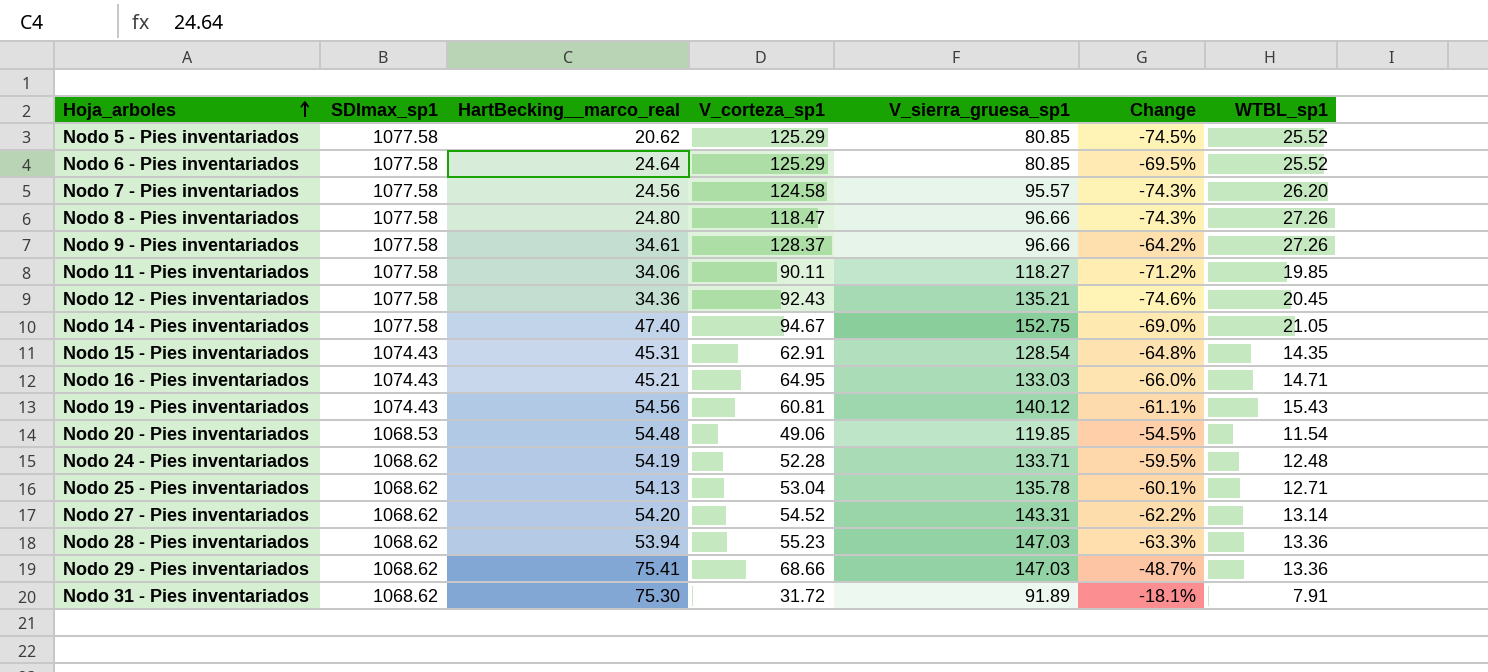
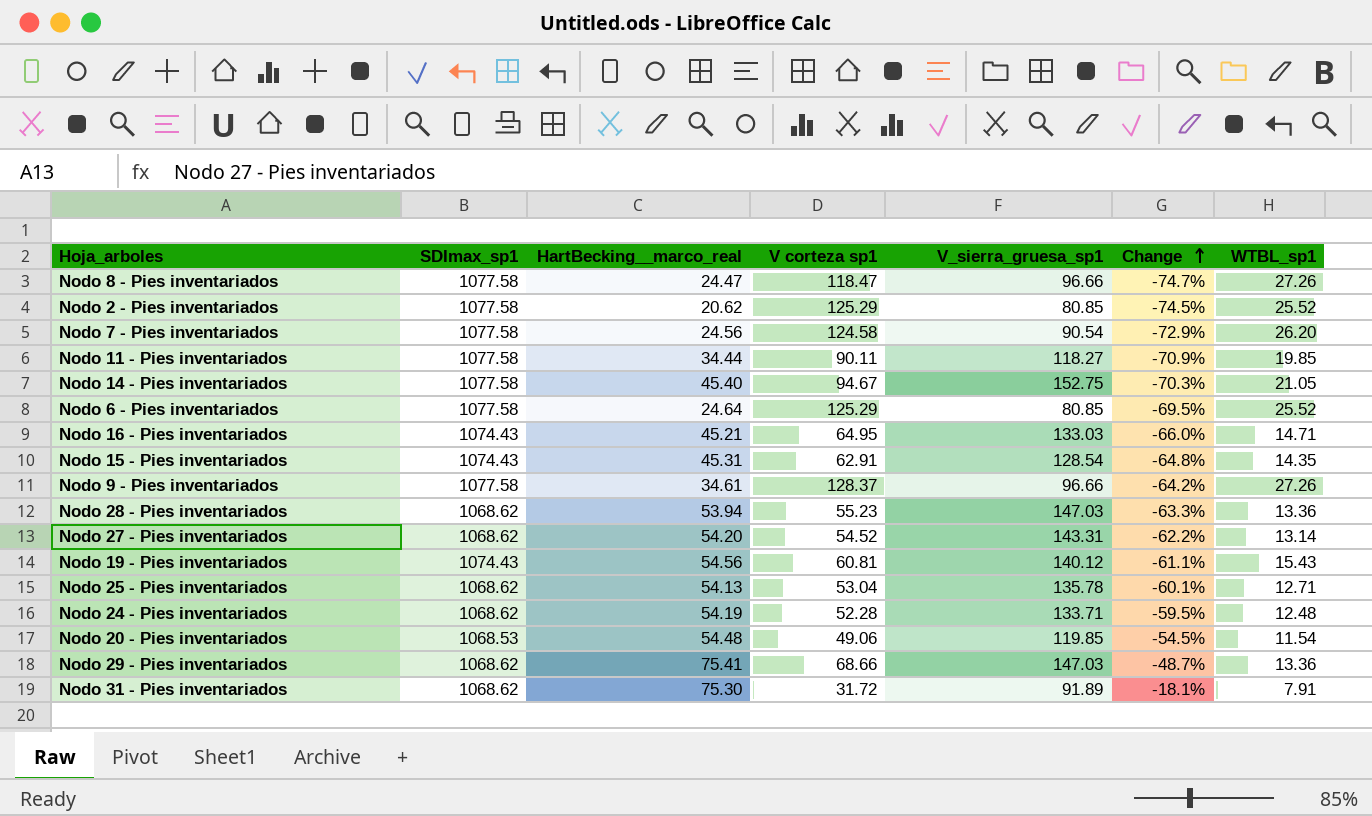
row order: Hoja_arboles ascending -> Change ascending
column name: V_corteza_sp1 -> V corteza sp1
row Nodo 5 - Pies inventariados: 1077.58 | 20.62 | 125.29 | 80.85 | -74.5% | 25.52 -> none
row Nodo 12 - Pies inventariados: 1077.58 | 34.36 | 92.43 | 135.21 | -74.6% | 20.45 -> none
Nodo 8 - Pies inventariados | HartBecking__marco_real: 24.80 -> 24.47
Nodo 8 - Pies inventariados | Change: -74.3% -> -74.7%
row Nodo 2 - Pies inventariados: none -> 1077.58 | 20.62 | 125.29 | 80.85 | -74.5% | 25.52
Nodo 7 - Pies inventariados | V_sierra_gruesa_sp1: 95.57 -> 90.54
Nodo 7 - Pies inventariados | Change: -74.3% -> -72.9%
Nodo 11 - Pies inventariados | HartBecking__marco_real: 34.06 -> 34.44
Nodo 11 - Pies inventariados | Change: -71.2% -> -70.9%
Nodo 14 - Pies inventariados | HartBecking__marco_real: 47.40 -> 45.40
Nodo 14 - Pies inventariados | Change: -69.0% -> -70.3%

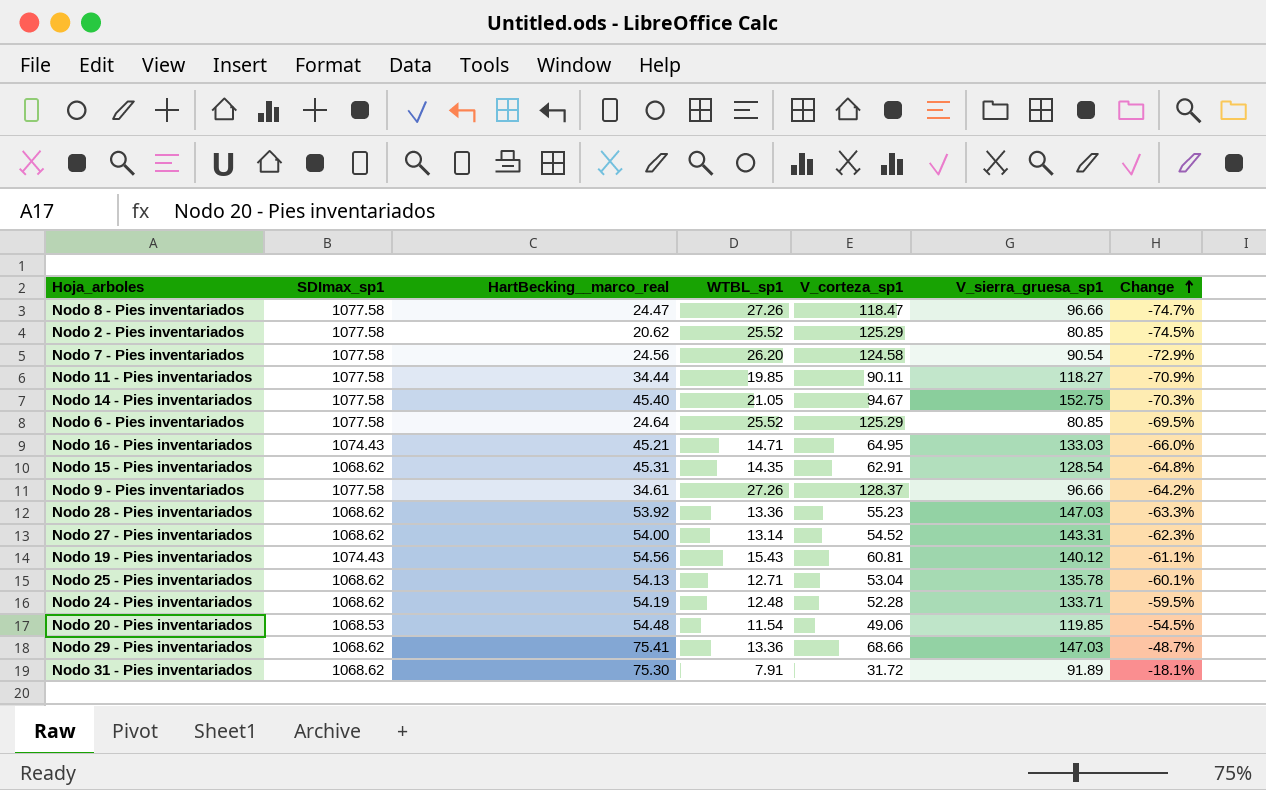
column WTBL_sp1 | position: 7 -> 4
column name: V corteza sp1 -> V_corteza_sp1
Nodo 15 - Pies inventariados | SDImax_sp1: 1074.43 -> 1068.62
Nodo 28 - Pies inventariados | HartBecking__marco_real: 53.94 -> 53.92
Nodo 27 - Pies inventariados | HartBecking__marco_real: 54.20 -> 54.00
Nodo 27 - Pies inventariados | Change: -62.2% -> -62.3%

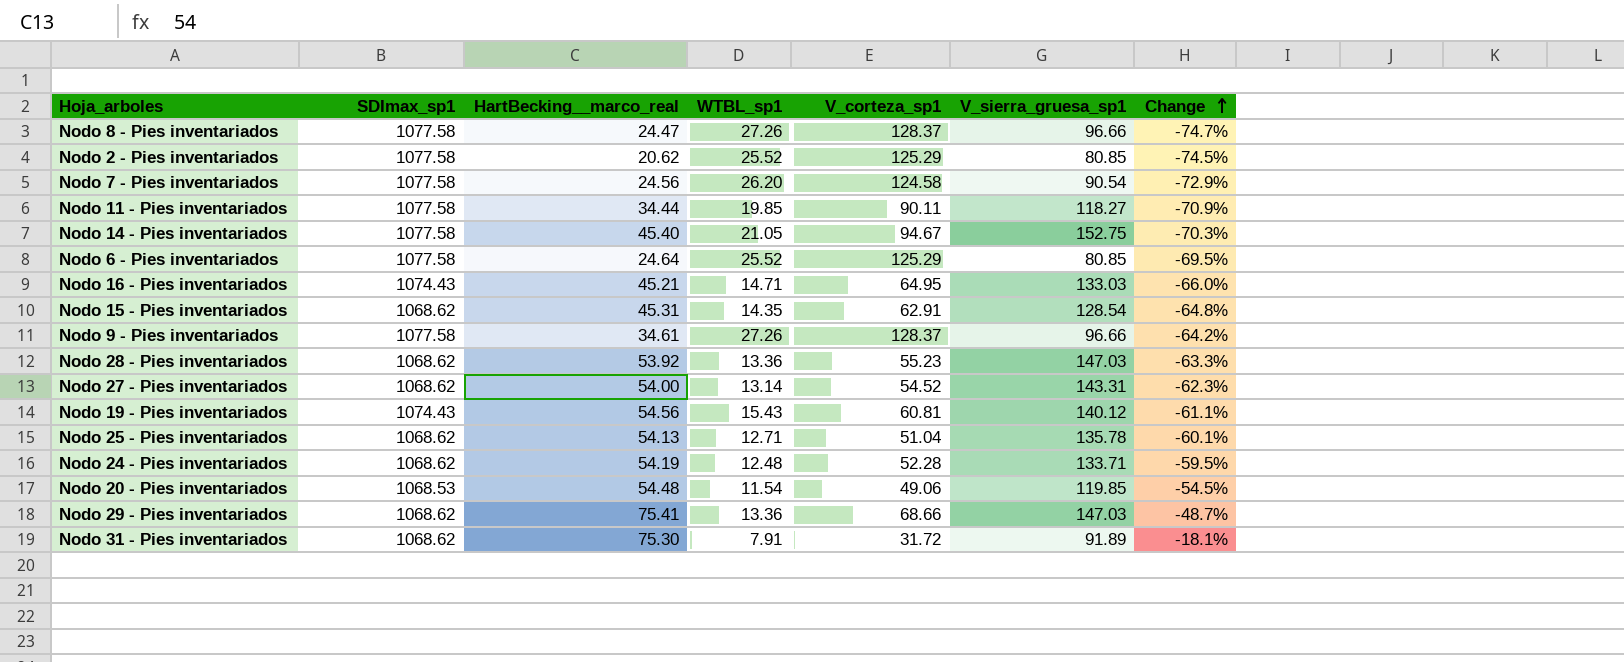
Nodo 8 - Pies inventariados | V_corteza_sp1: 118.47 -> 128.37
Nodo 25 - Pies inventariados | V_corteza_sp1: 53.04 -> 51.04

